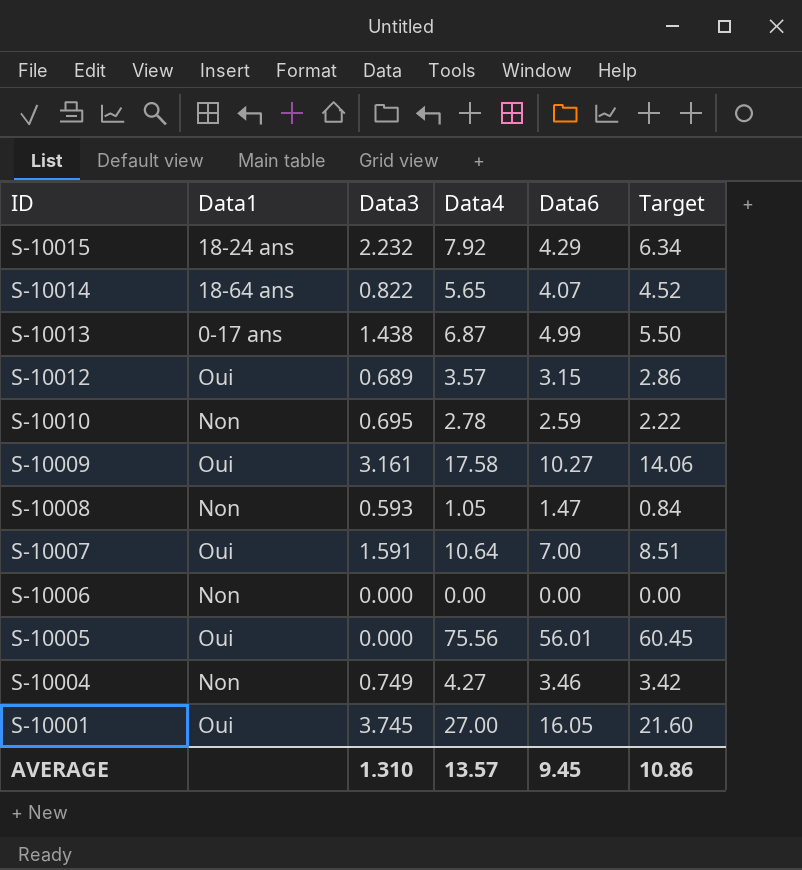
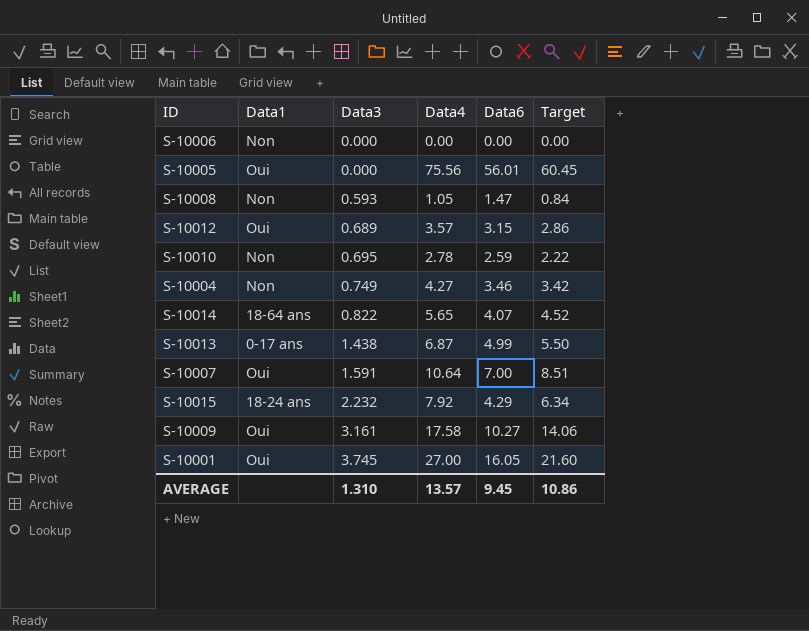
row order: ID descending -> Data3 ascending

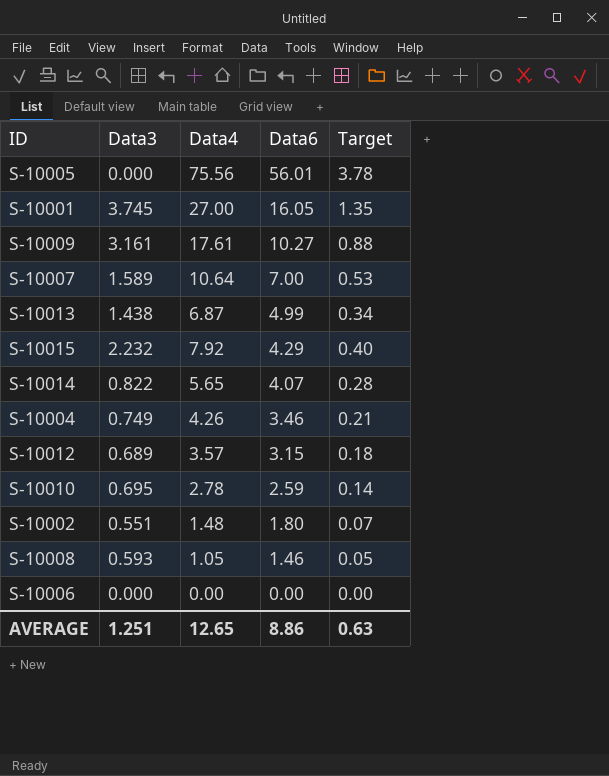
row order: Data3 ascending -> Data6 descending
column Data1 | position: 2 -> none
column Target | formula: [Data4] * 0.8 -> [Data4] * 0.05
S-10009 | Data4: 17.58 -> 17.61
S-10007 | Data3: 1.591 -> 1.589
S-10004 | Data4: 4.27 -> 4.26
row S-10002: none -> 0.551 | 1.48 | 1.80 | 0.07
S-10008 | Data6: 1.47 -> 1.46
AVERAGE | Data3: 1.310 -> 1.251
AVERAGE | Data4: 13.57 -> 12.65
AVERAGE | Data6: 9.45 -> 8.86
AVERAGE | Target: 10.86 -> 0.63

